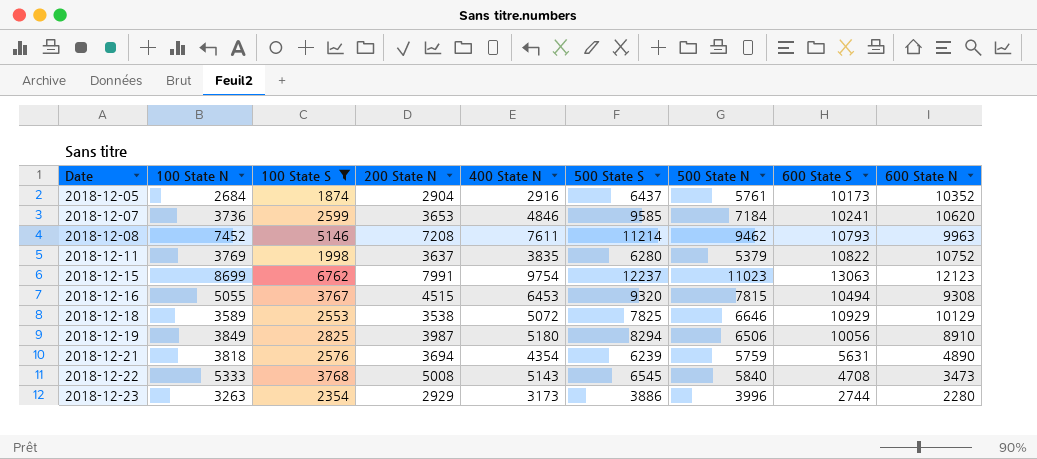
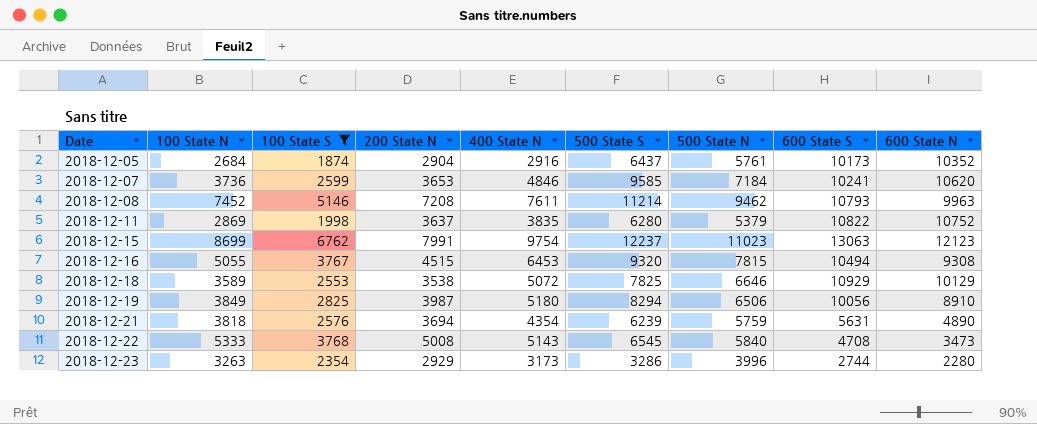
2018-12-11 | 100 State N: 3769 -> 2869
2018-12-23 | 500 State S: 3886 -> 3286

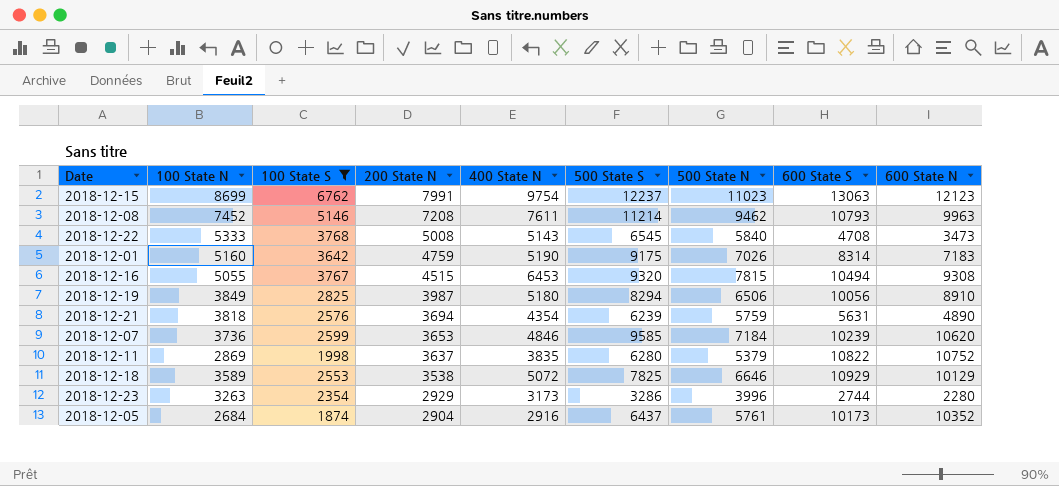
row order: Date ascending -> 200 State N descending
row 2018-12-01: none -> 5160 | 3642 | 4759 | 5190 | 9175 | 7026 | 8314 | 7183
2018-12-07 | 600 State S: 10241 -> 10239

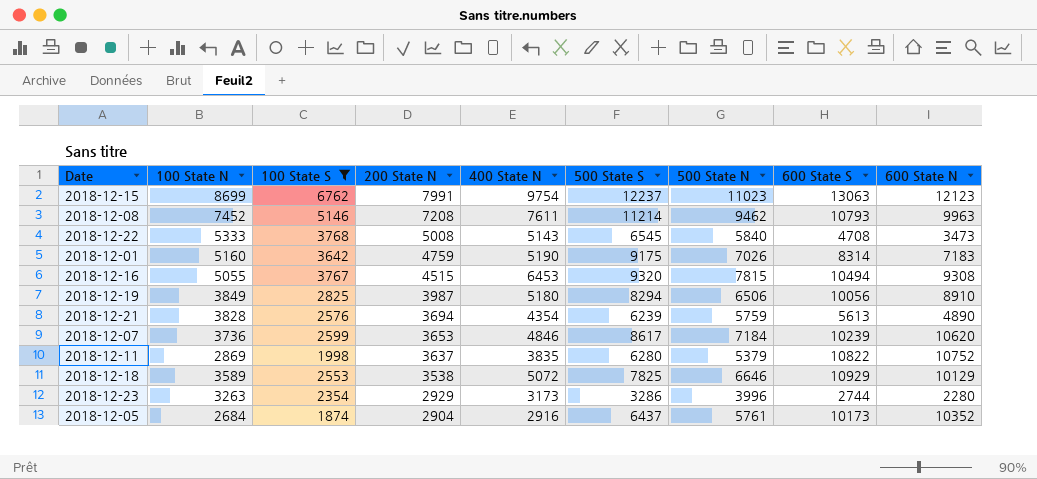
2018-12-21 | 100 State N: 3818 -> 3828
2018-12-21 | 600 State S: 5631 -> 5613
2018-12-07 | 500 State S: 9585 -> 8617

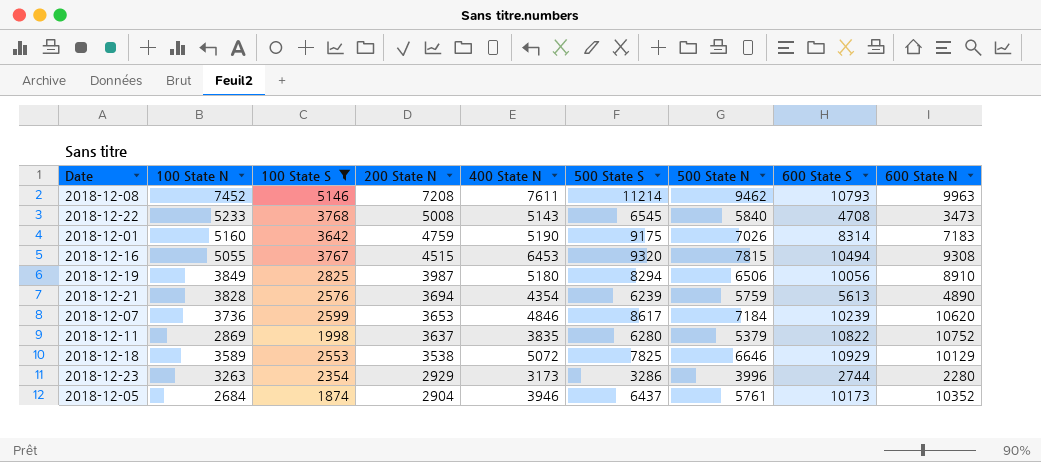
row 2018-12-15: 8699 | 6762 | 7991 | 9754 | 12237 | 11023 | 13063 | 12123 -> none
2018-12-22 | 100 State N: 5333 -> 5233
2018-12-05 | 400 State N: 2916 -> 3946

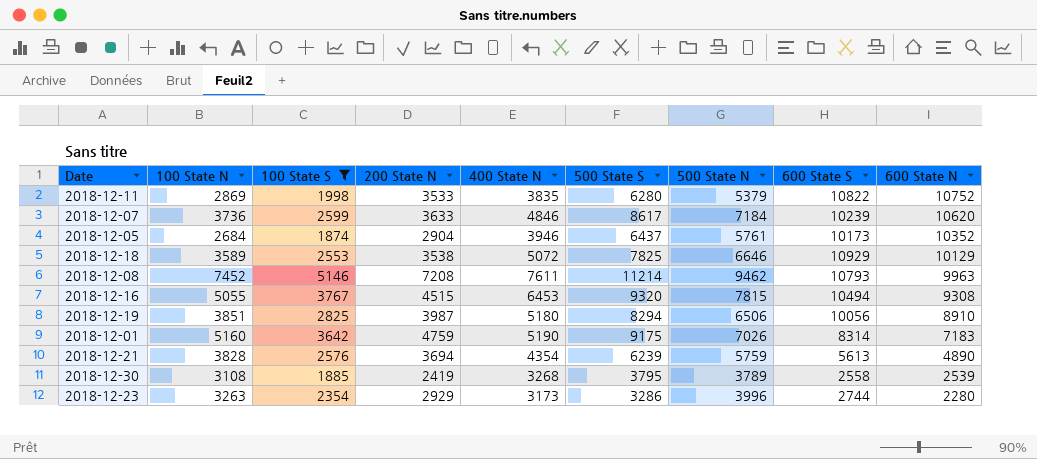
row order: 200 State N descending -> 600 State N descending
row 2018-12-22: 5233 | 3768 | 5008 | 5143 | 6545 | 5840 | 4708 | 3473 -> none
2018-12-11 | 200 State N: 3637 -> 3533
2018-12-07 | 200 State N: 3653 -> 3633
2018-12-19 | 100 State N: 3849 -> 3851
row 2018-12-30: none -> 3108 | 1885 | 2419 | 3268 | 3795 | 3789 | 2558 | 2539

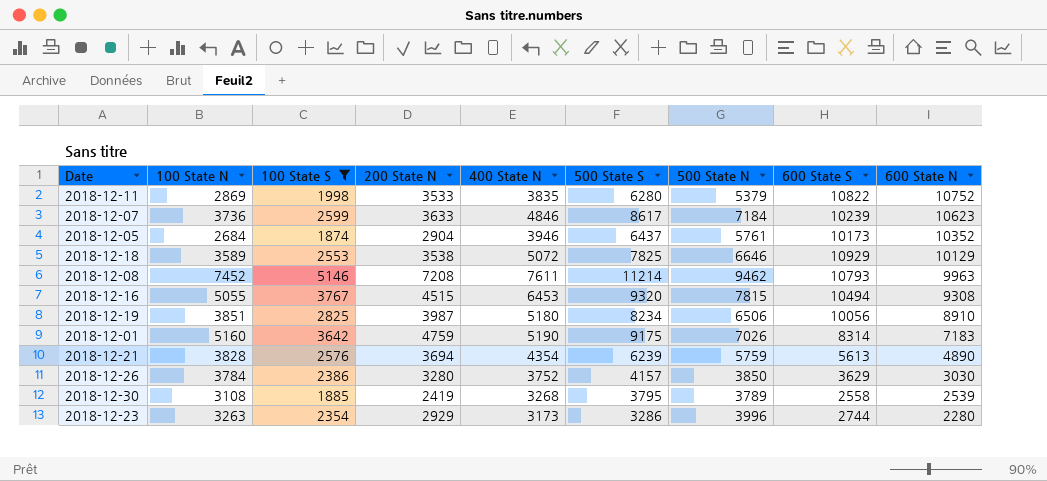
2018-12-07 | 600 State N: 10620 -> 10623
2018-12-19 | 500 State S: 8294 -> 8234
row 2018-12-26: none -> 3784 | 2386 | 3280 | 3752 | 4157 | 3850 | 3629 | 3030

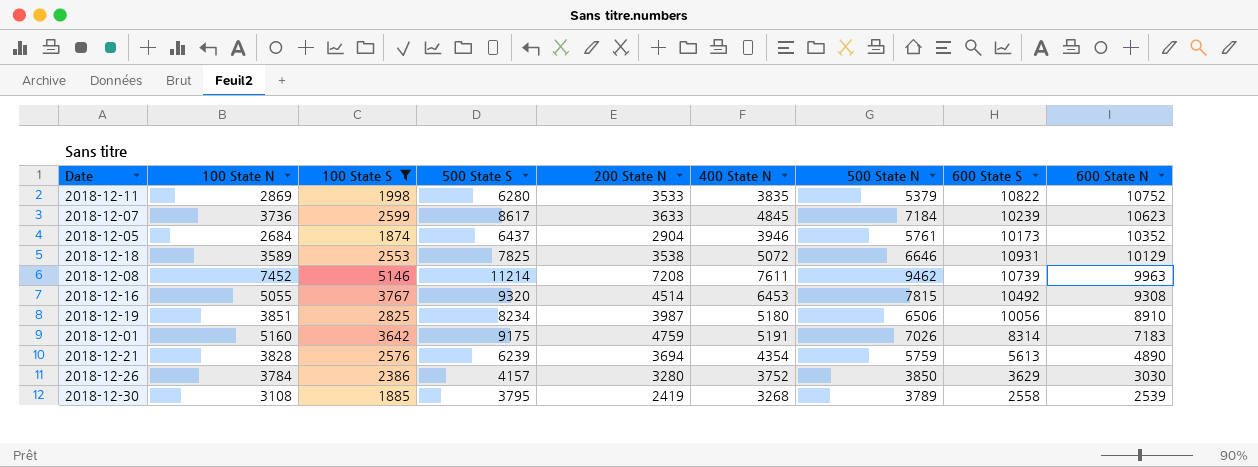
column 500 State S | position: 6 -> 4
row 2018-12-23: 3263 | 2354 | 2929 | 3173 | 3286 | 3996 | 2744 | 2280 -> none
2018-12-07 | 400 State N: 4846 -> 4845
2018-12-18 | 600 State S: 10929 -> 10931
2018-12-08 | 600 State S: 10793 -> 10739
2018-12-16 | 200 State N: 4515 -> 4514
2018-12-16 | 600 State S: 10494 -> 10492
2018-12-01 | 400 State N: 5190 -> 5191

